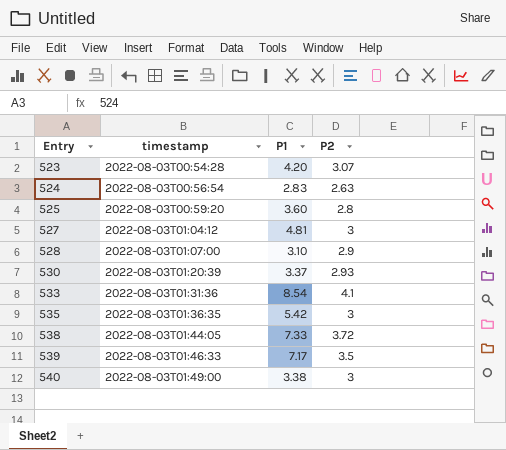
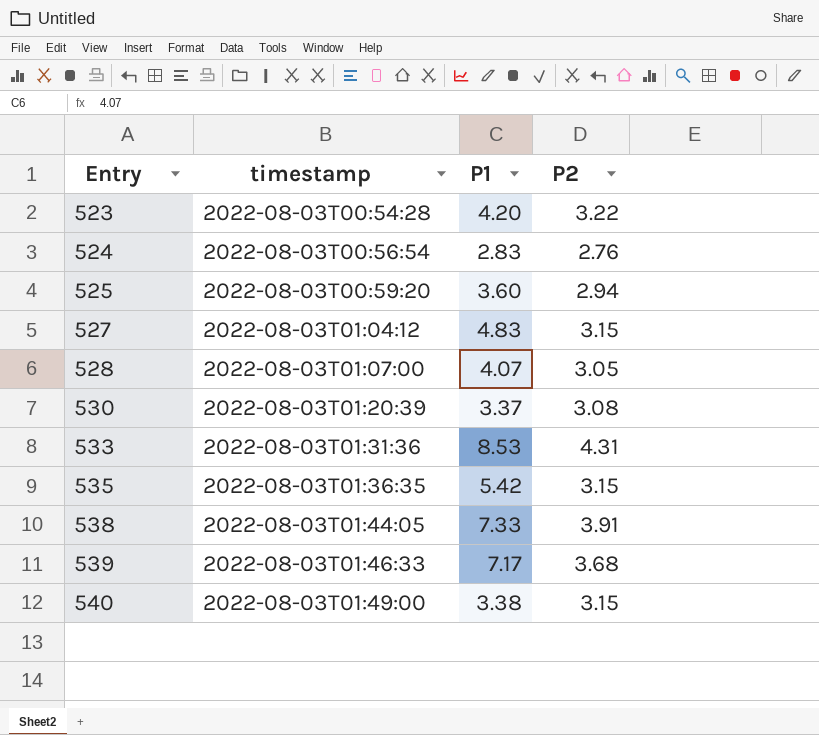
523 | P2: 3.07 -> 3.22
524 | P2: 2.63 -> 2.76
525 | P2: 2.8 -> 2.94
527 | P1: 4.81 -> 4.83
527 | P2: 3 -> 3.15
528 | P1: 3.10 -> 4.07
528 | P2: 2.9 -> 3.05
530 | P2: 2.93 -> 3.08
533 | P1: 8.54 -> 8.53
533 | P2: 4.1 -> 4.31
535 | P2: 3 -> 3.15
538 | P2: 3.72 -> 3.91
539 | P2: 3.5 -> 3.68
540 | P2: 3 -> 3.15

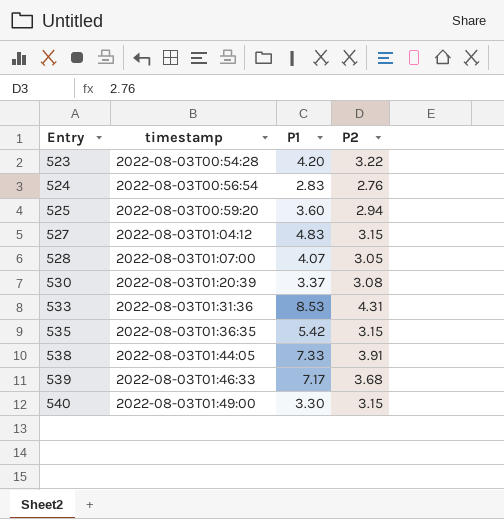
540 | P1: 3.38 -> 3.30

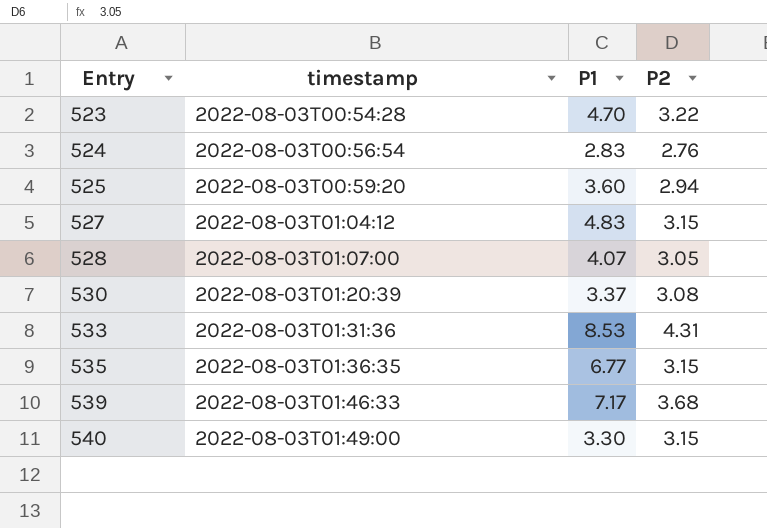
row 538: 2022-08-03T01:44:05 | 7.33 | 3.91 -> none
523 | P1: 4.20 -> 4.70
535 | P1: 5.42 -> 6.77

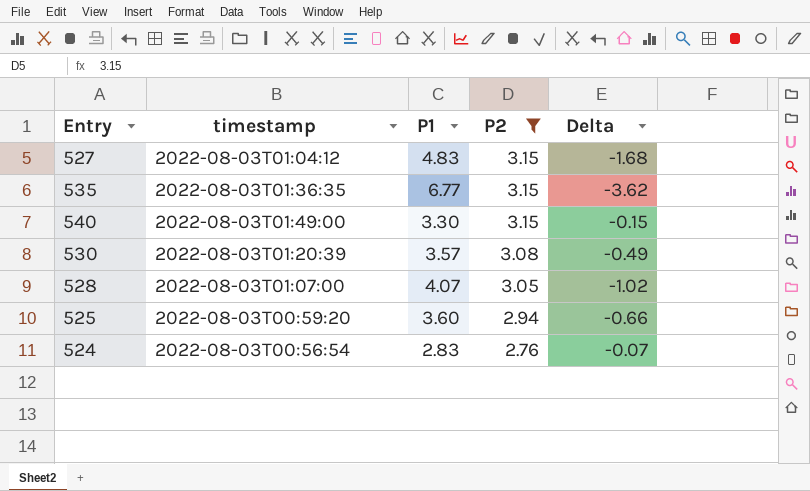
filter: none -> P2 <= 3.15
row order: Entry ascending -> P2 descending
column Delta | formula: none -> [P2] - [P1]
530 | P1: 3.37 -> 3.57

